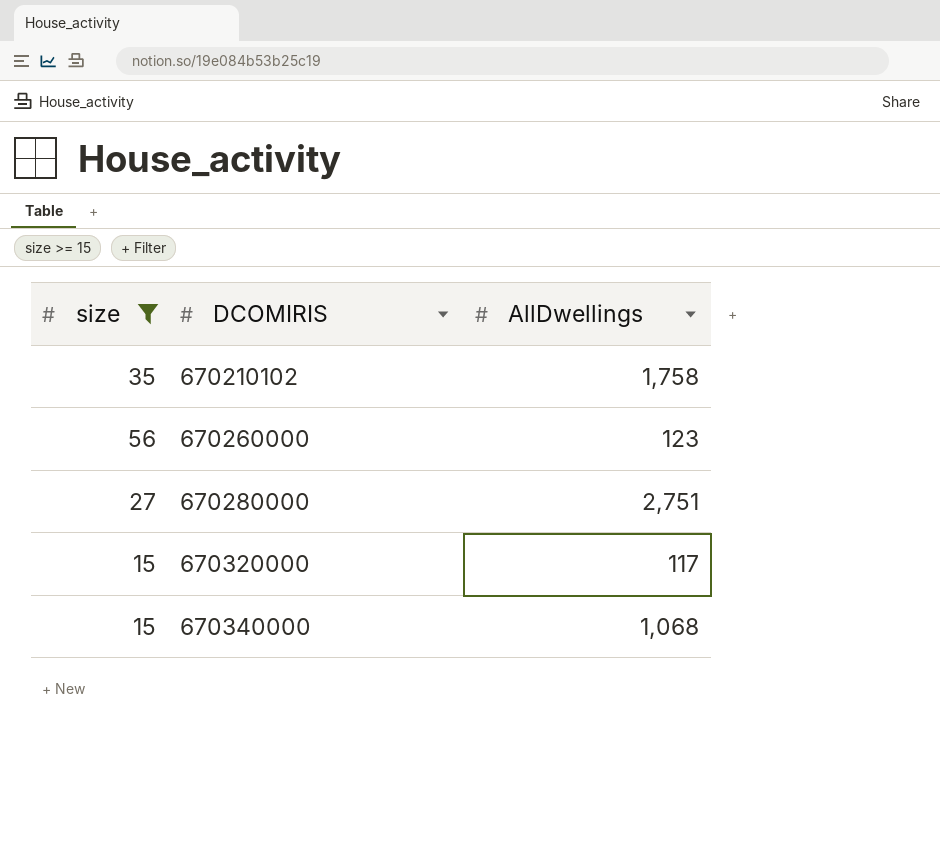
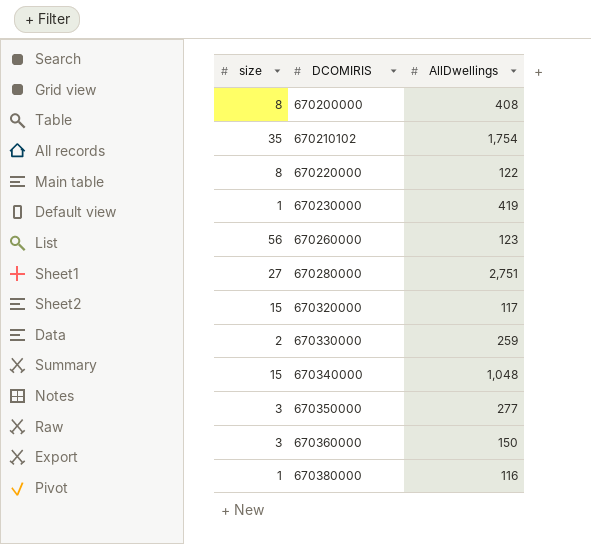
filter: size >= 15 -> none
670210102 | AllDwellings: 1,758 -> 1,754
670340000 | AllDwellings: 1,068 -> 1,048

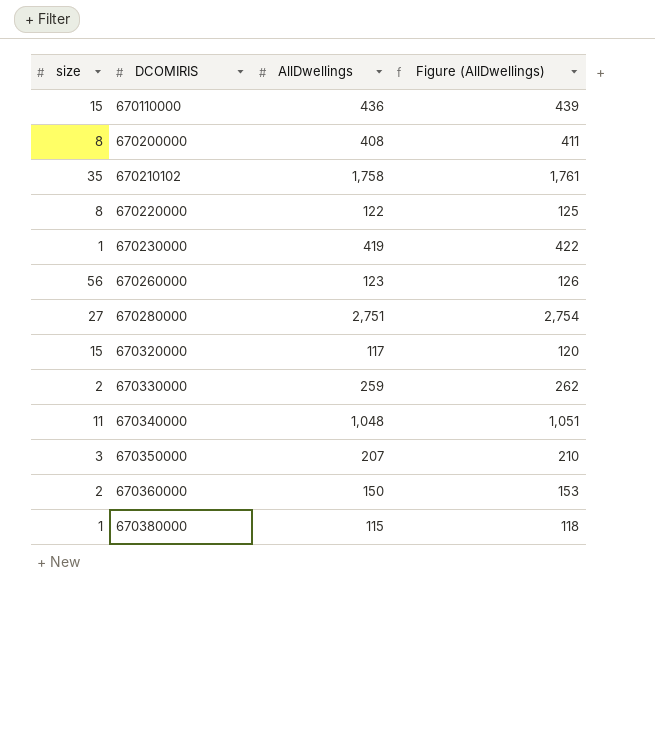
column Figure (AllDwellings) | formula: none -> [AllDwellings] + 3
row 670110000: none -> 15 | 436 | 439
670210102 | AllDwellings: 1,754 -> 1,758
670340000 | size: 15 -> 11
670350000 | AllDwellings: 277 -> 207
670360000 | size: 3 -> 2
670380000 | AllDwellings: 116 -> 115

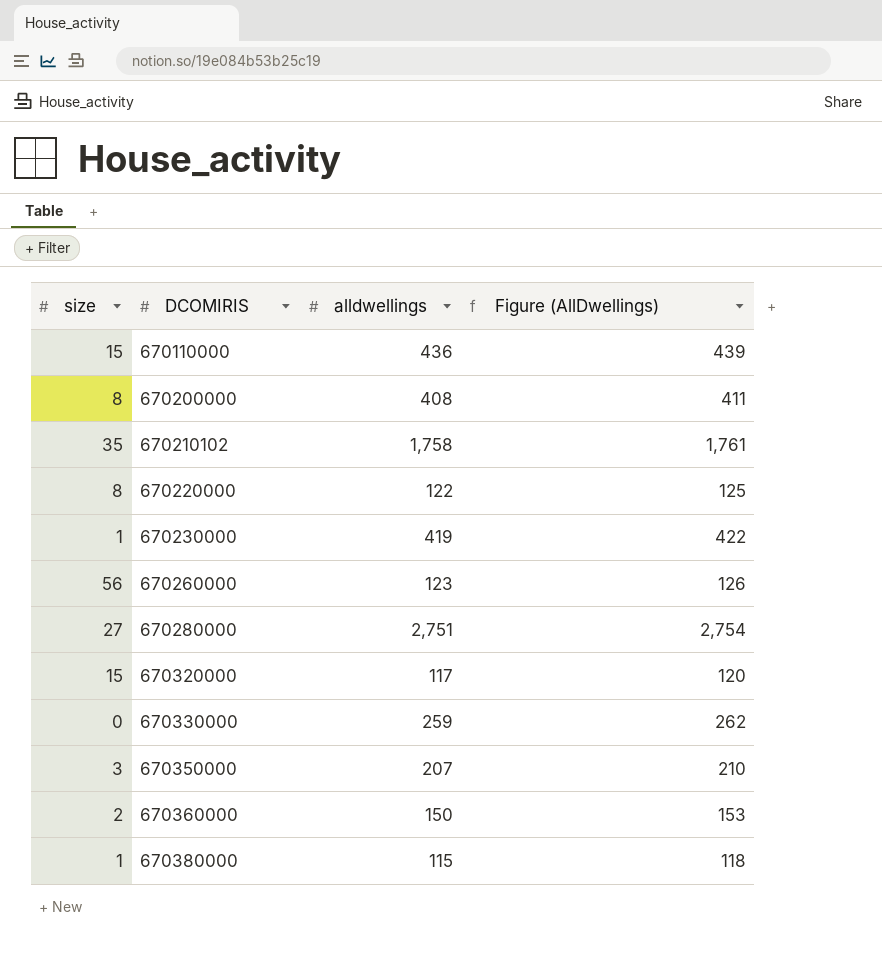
column name: AllDwellings -> alldwellings
row 670340000: 11 | 1,048 | 1,051 -> none
670330000 | size: 2 -> 0

